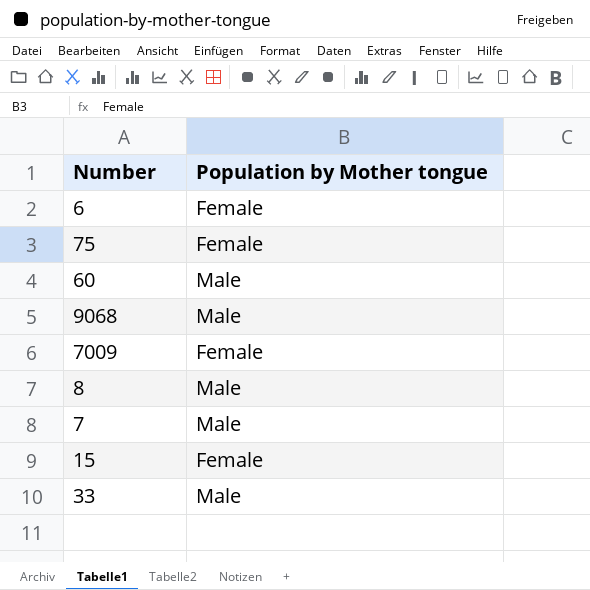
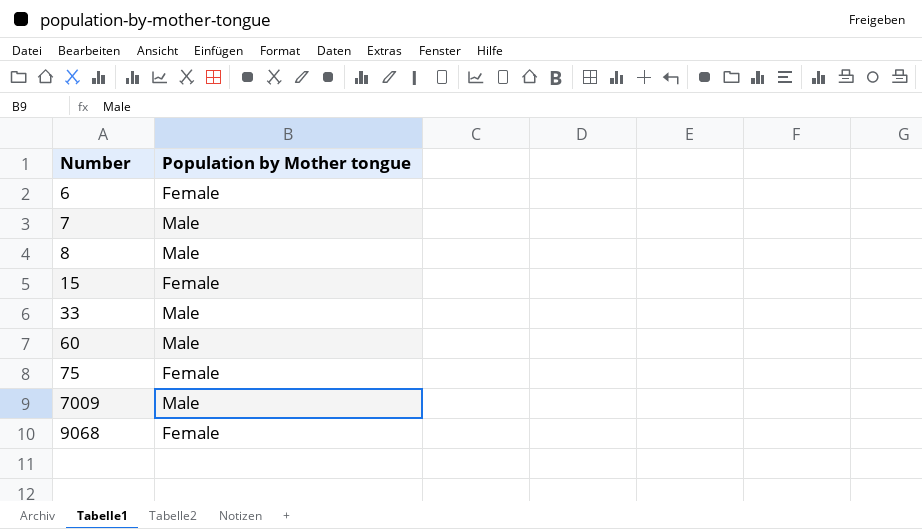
row order: none -> Number ascending
7009 | Population by Mother tongue: Female -> Male
9068 | Population by Mother tongue: Male -> Female

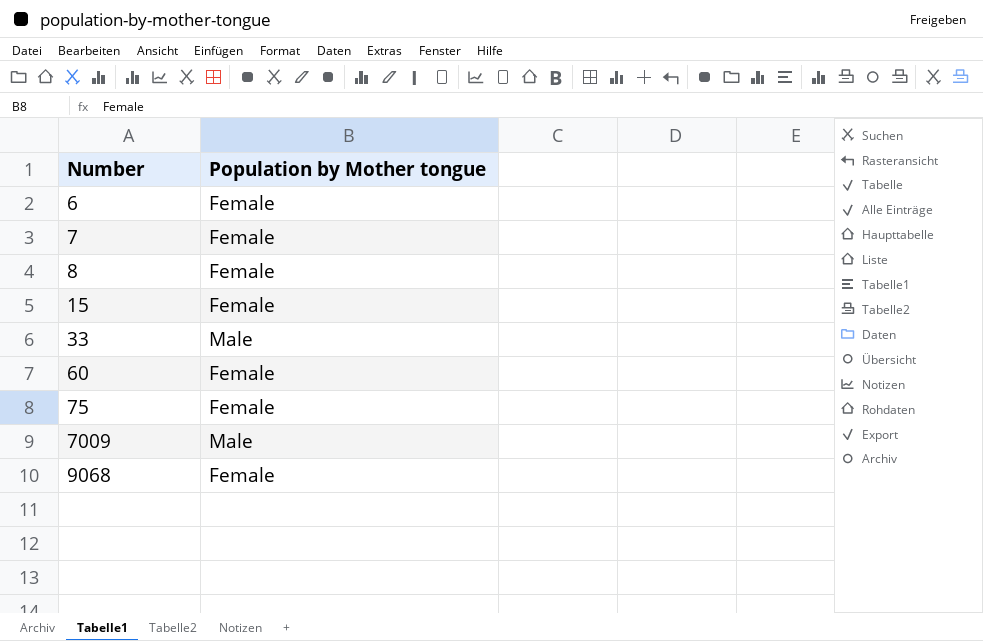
7 | Population by Mother tongue: Male -> Female
8 | Population by Mother tongue: Male -> Female
60 | Population by Mother tongue: Male -> Female

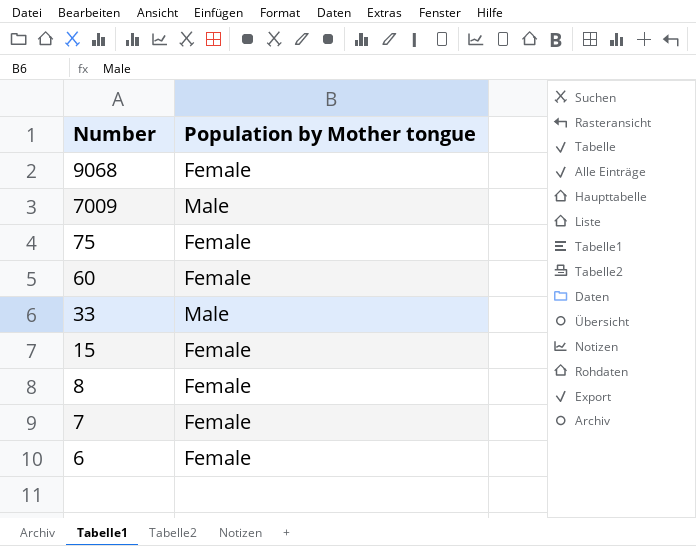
row order: Number ascending -> Number descending

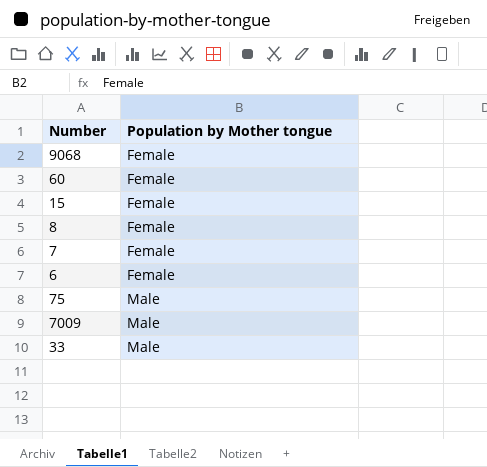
row order: Number descending -> Population by Mother tongue ascending
75 | Population by Mother tongue: Female -> Male

